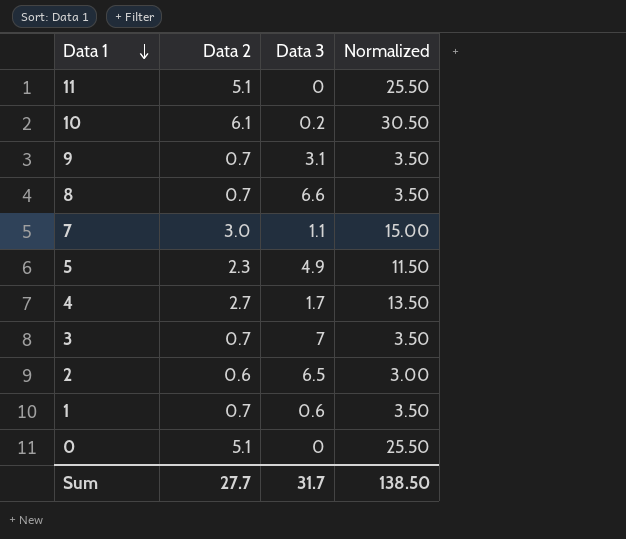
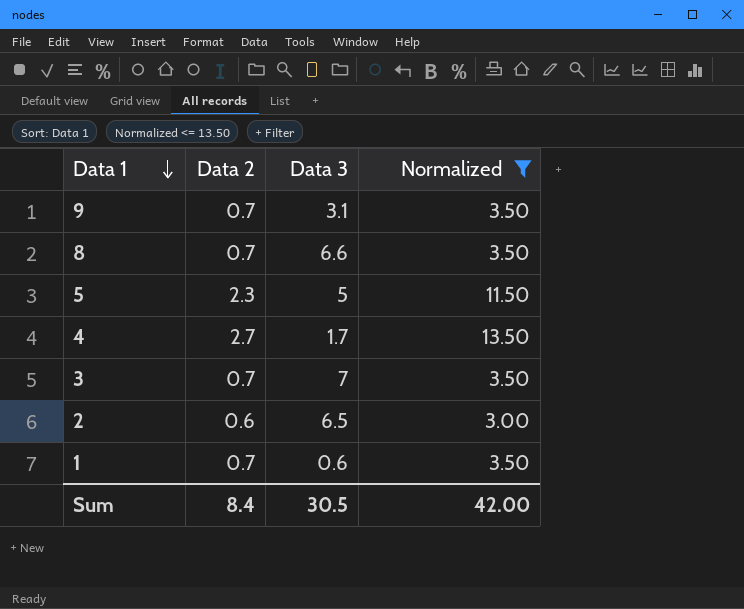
filter: none -> Normalized <= 13.50
5 | Data 3: 4.9 -> 5
Sum | Data 2: 27.7 -> 8.4
Sum | Data 3: 31.7 -> 30.5
Sum | Normalized: 138.50 -> 42.00

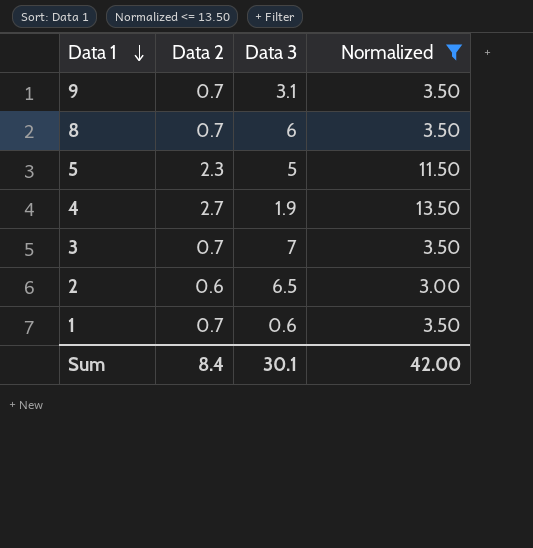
8 | Data 3: 6.6 -> 6
4 | Data 3: 1.7 -> 1.9
Sum | Data 3: 30.5 -> 30.1

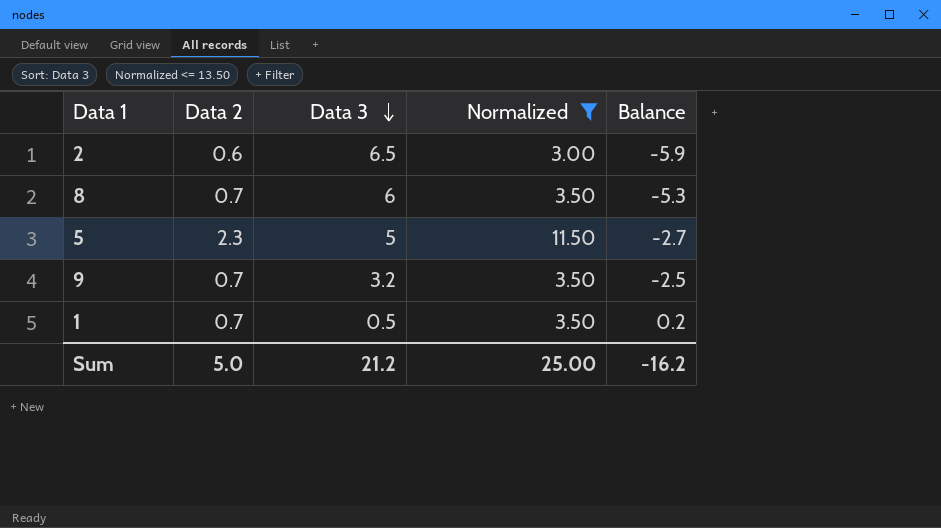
row order: Data 1 descending -> Data 3 descending
column Balance | formula: none -> [Data 2] - [Data 3]
row 4: 2.7 | 1.9 | 13.50 -> none
row 3: 0.7 | 7 | 3.50 -> none
9 | Data 3: 3.1 -> 3.2
1 | Data 3: 0.6 -> 0.5
Sum | Data 2: 8.4 -> 5.0
Sum | Data 3: 30.1 -> 21.2
Sum | Normalized: 42.00 -> 25.00

